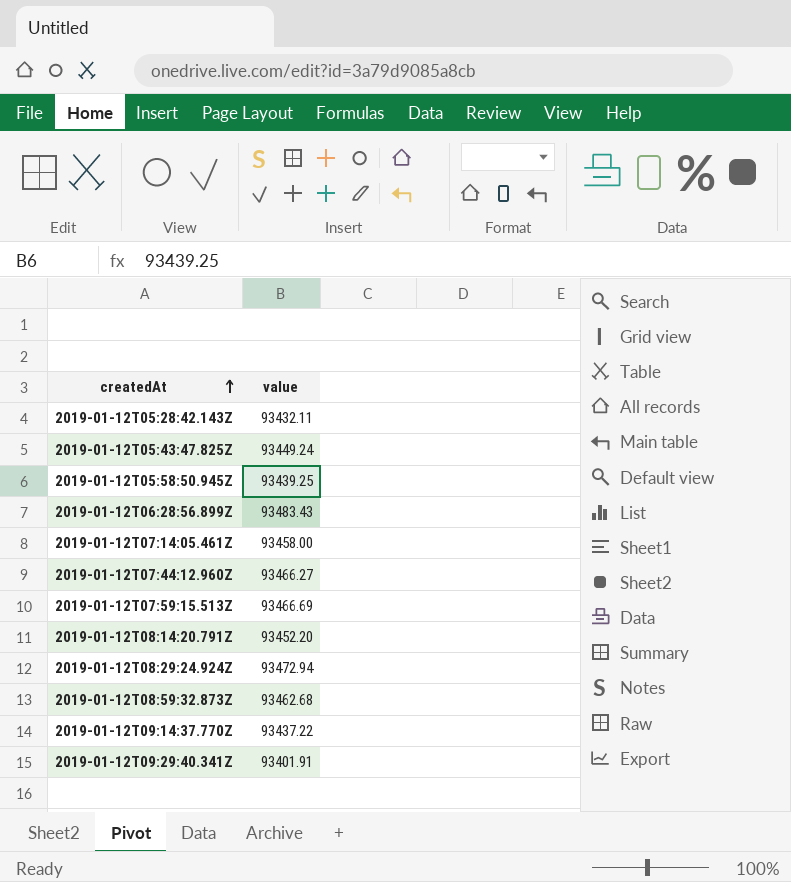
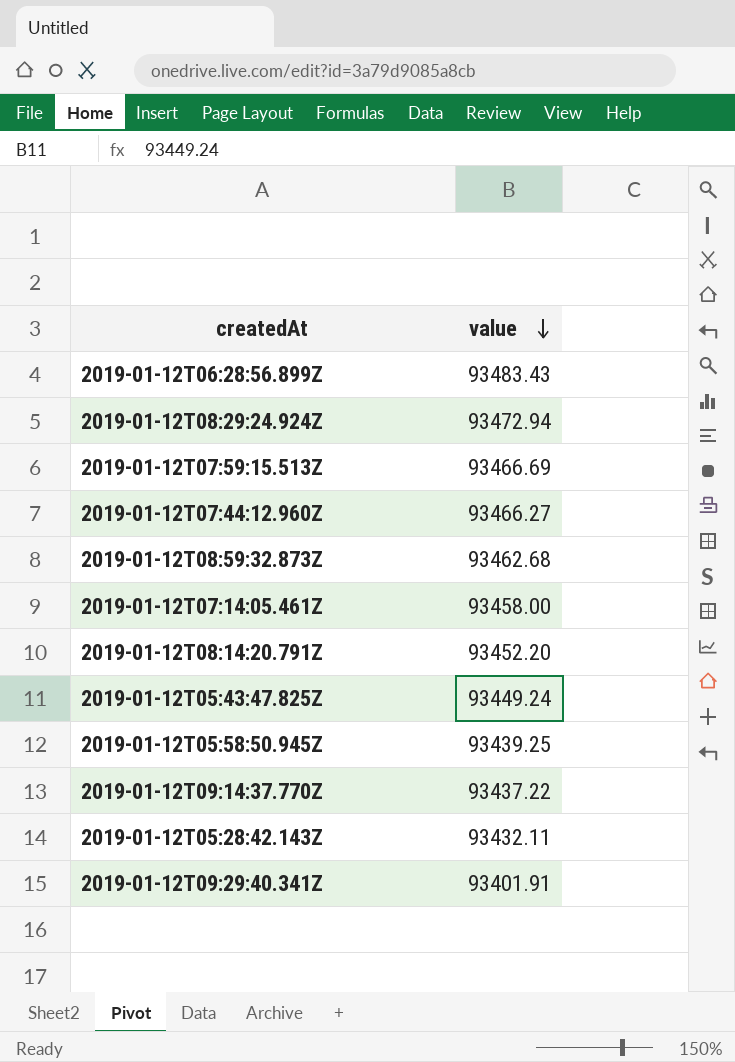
row order: createdAt ascending -> value descending

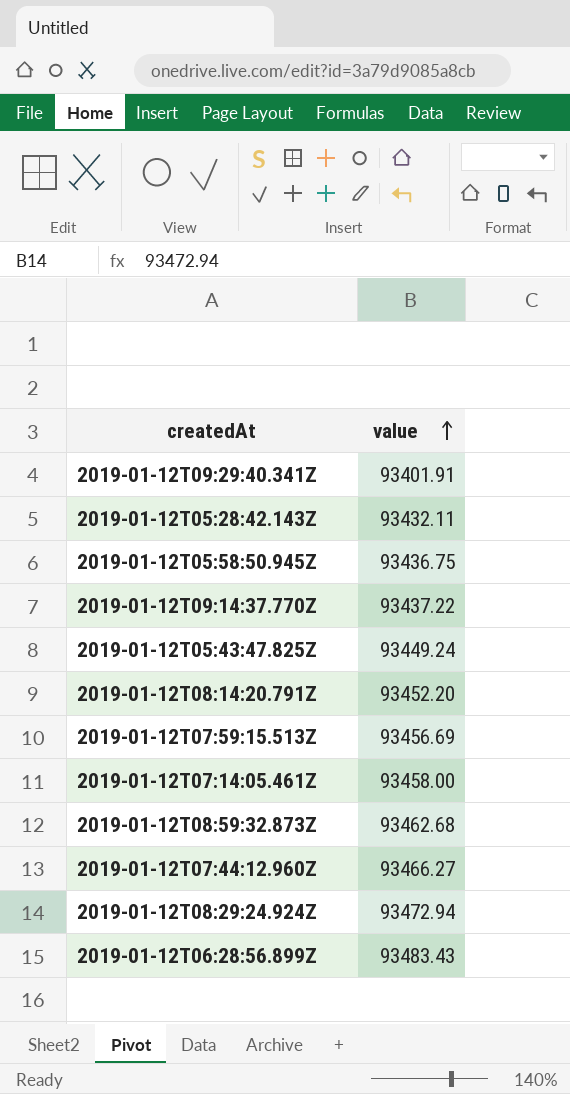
row order: value descending -> value ascending
2019-01-12T05:58:50.945Z | value: 93439.25 -> 93436.75
2019-01-12T07:59:15.513Z | value: 93466.69 -> 93456.69

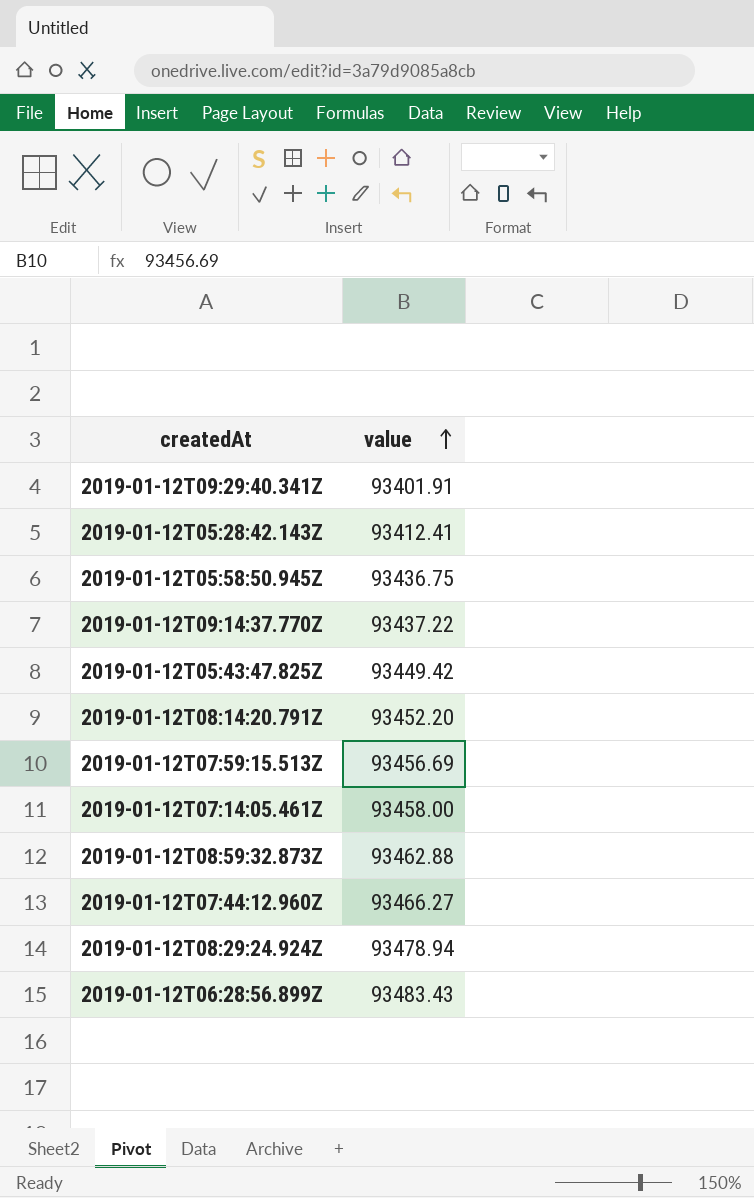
2019-01-12T05:28:42.143Z | value: 93432.11 -> 93412.41
2019-01-12T05:43:47.825Z | value: 93449.24 -> 93449.42
2019-01-12T08:59:32.873Z | value: 93462.68 -> 93462.88
2019-01-12T08:29:24.924Z | value: 93472.94 -> 93478.94

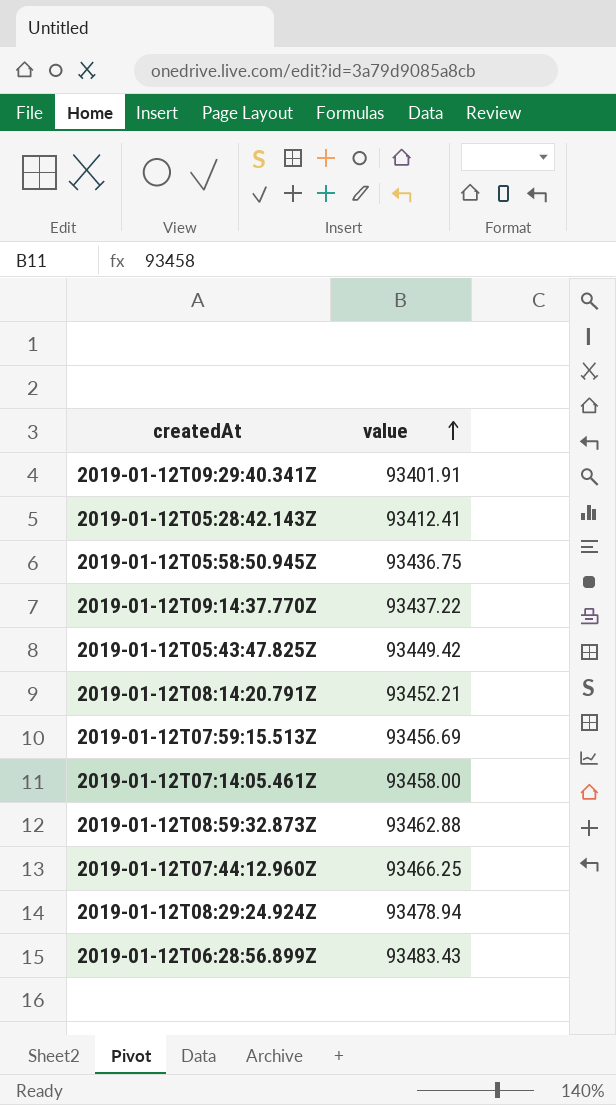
2019-01-12T08:14:20.791Z | value: 93452.20 -> 93452.21
2019-01-12T07:44:12.960Z | value: 93466.27 -> 93466.25

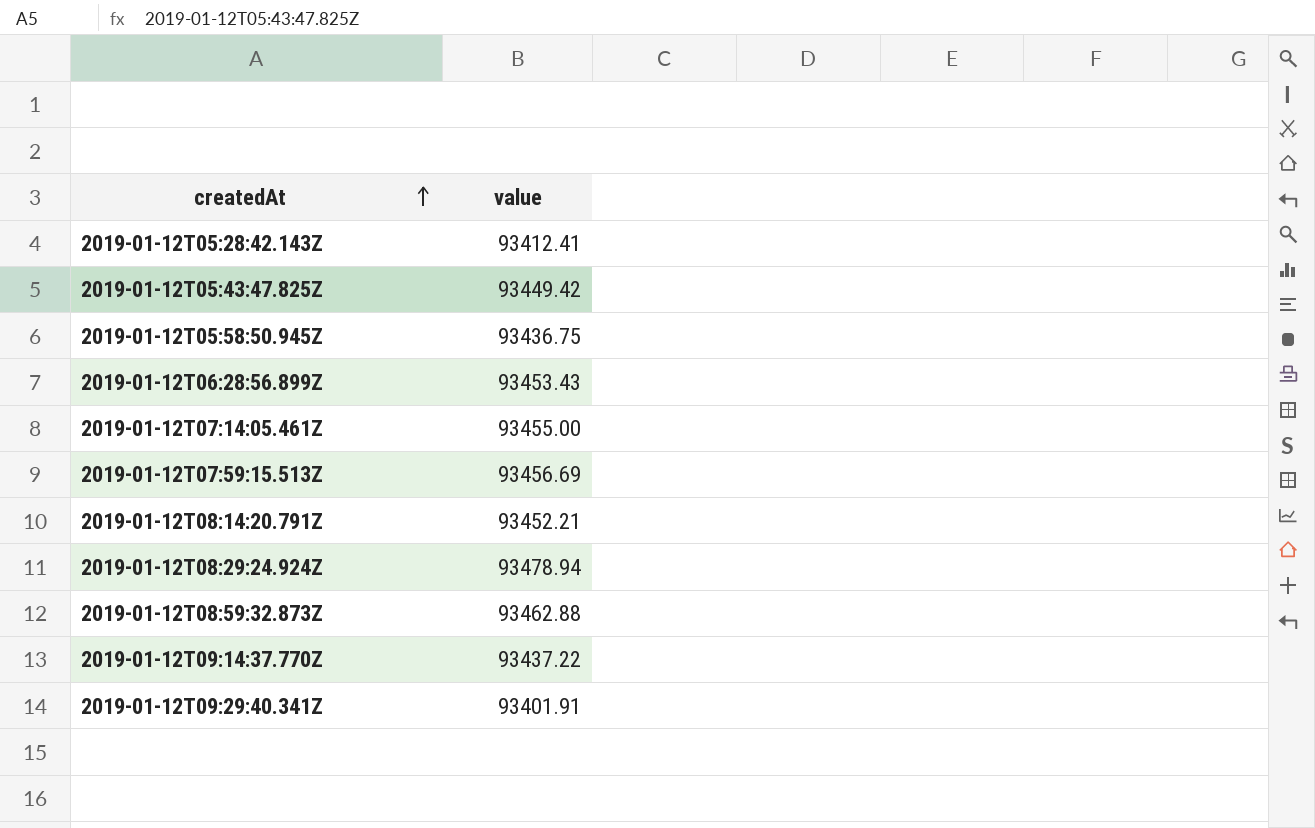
row order: value ascending -> createdAt ascending
row 2019-01-12T07:44:12.960Z: 93466.25 -> none
2019-01-12T06:28:56.899Z | value: 93483.43 -> 93453.43
2019-01-12T07:14:05.461Z | value: 93458.00 -> 93455.00

